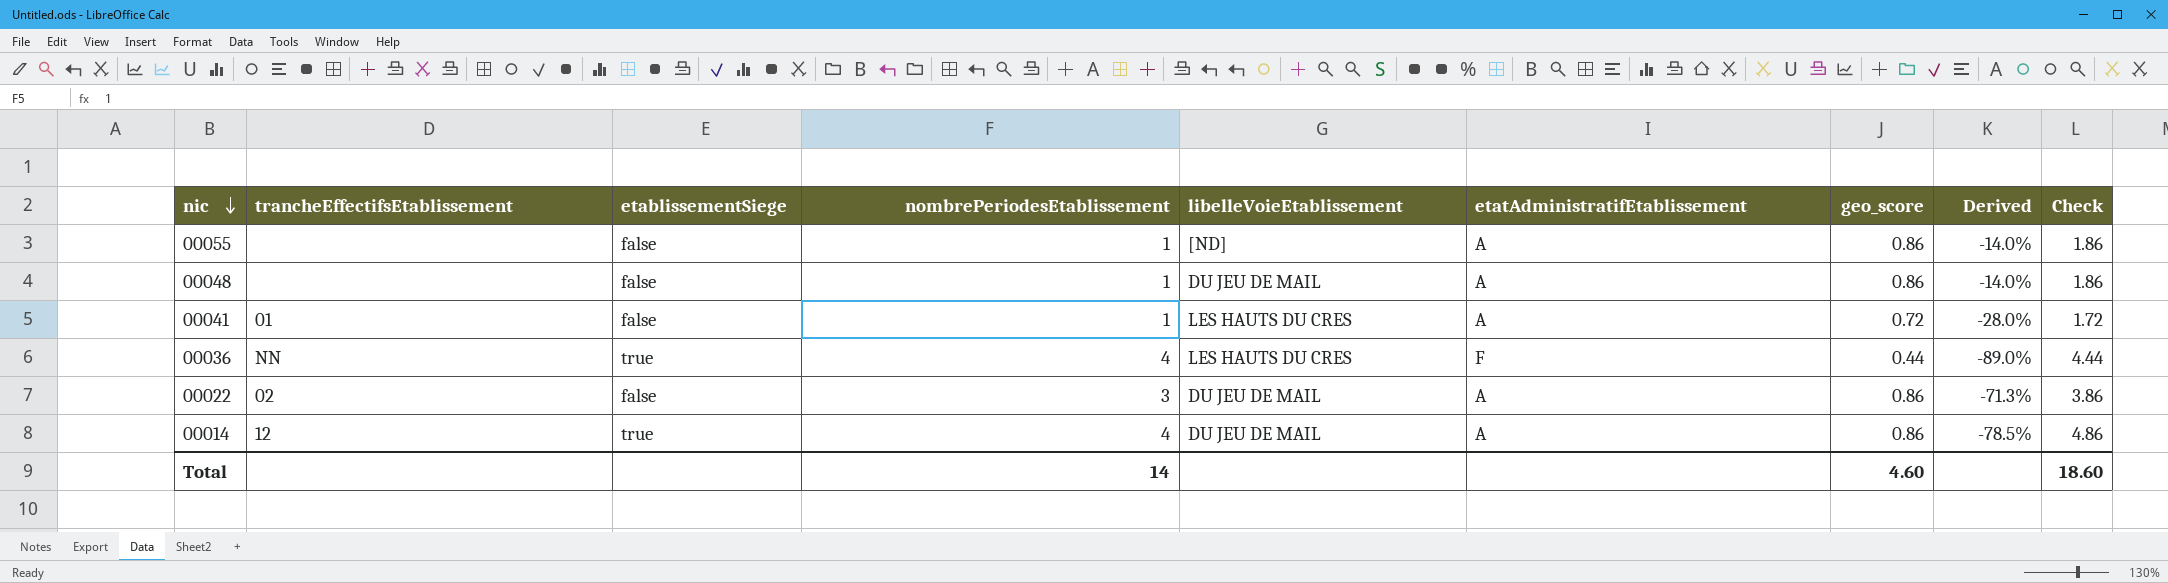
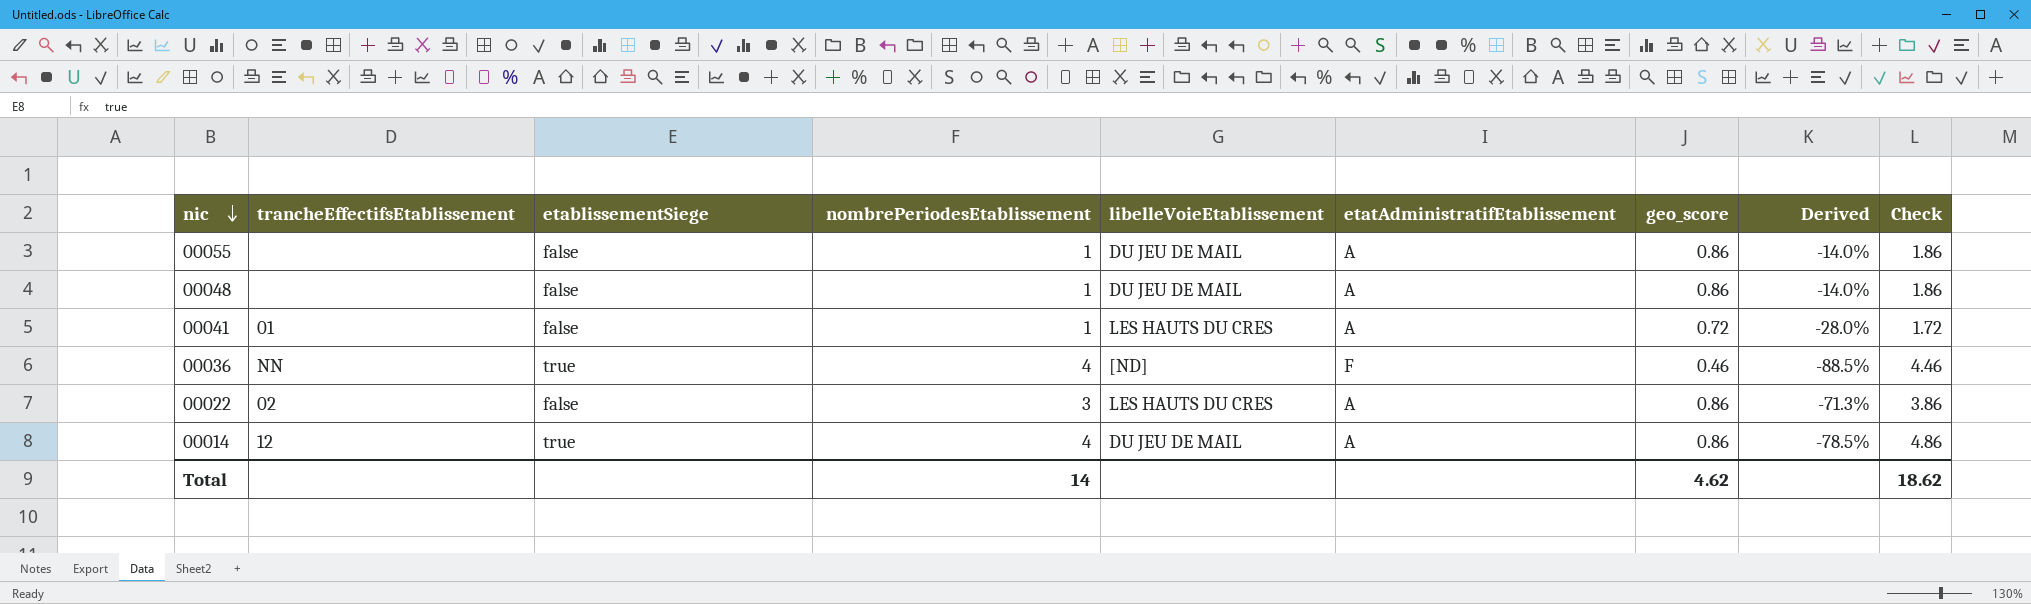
00055 | libelleVoieEtablissement: [ND] -> DU JEU DE MAIL
00036 | libelleVoieEtablissement: LES HAUTS DU CRES -> [ND]
00036 | geo_score: 0.44 -> 0.46
00036 | Derived: -89.0% -> -88.5%
00036 | Check: 4.44 -> 4.46
00022 | libelleVoieEtablissement: DU JEU DE MAIL -> LES HAUTS DU CRES
Total | geo_score: 4.60 -> 4.62
Total | Check: 18.60 -> 18.62

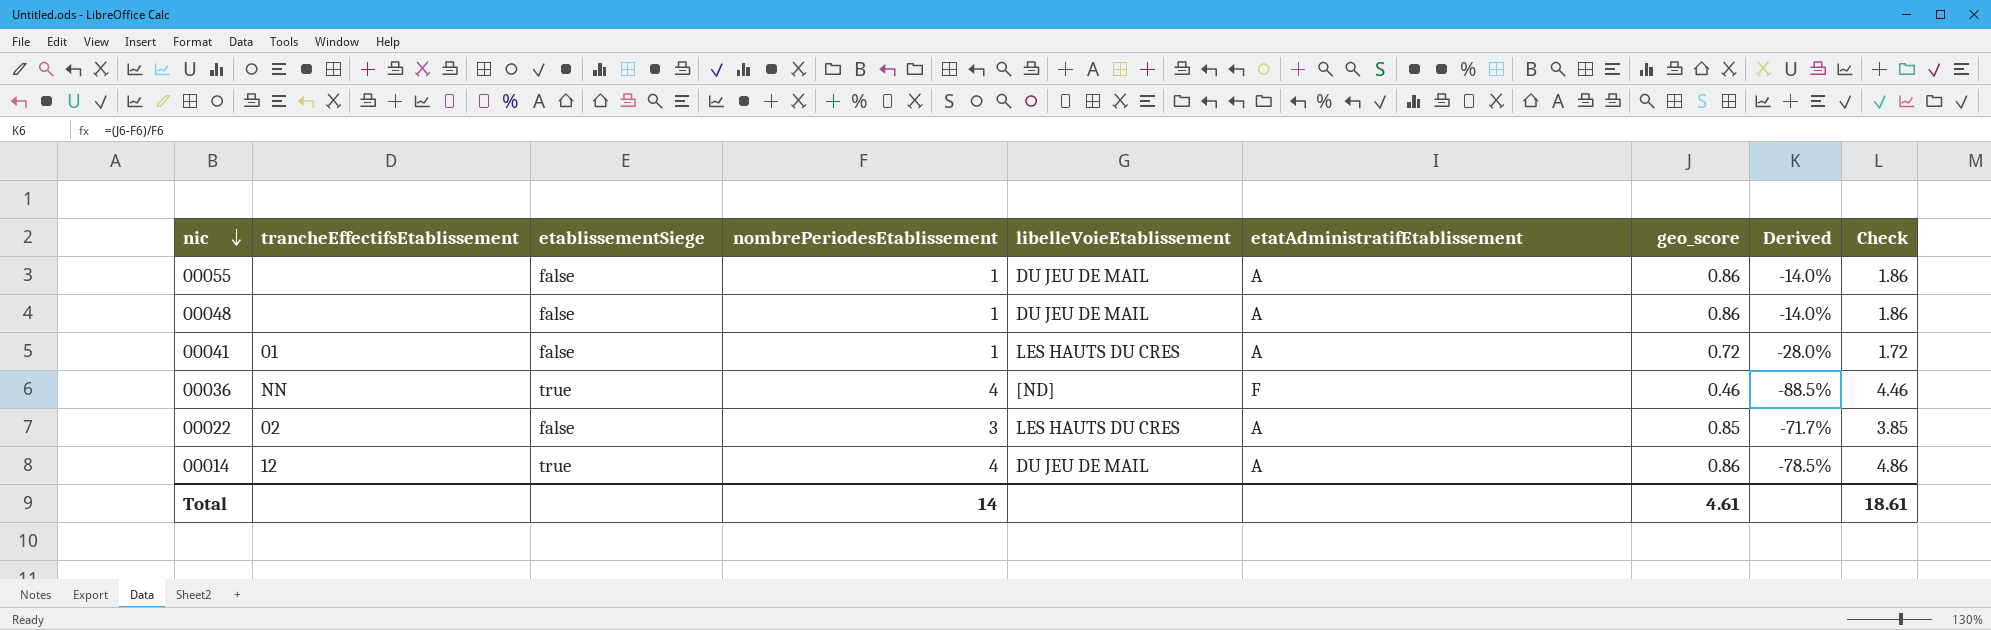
00022 | geo_score: 0.86 -> 0.85
00022 | Derived: -71.3% -> -71.7%
00022 | Check: 3.86 -> 3.85
Total | geo_score: 4.62 -> 4.61
Total | Check: 18.62 -> 18.61

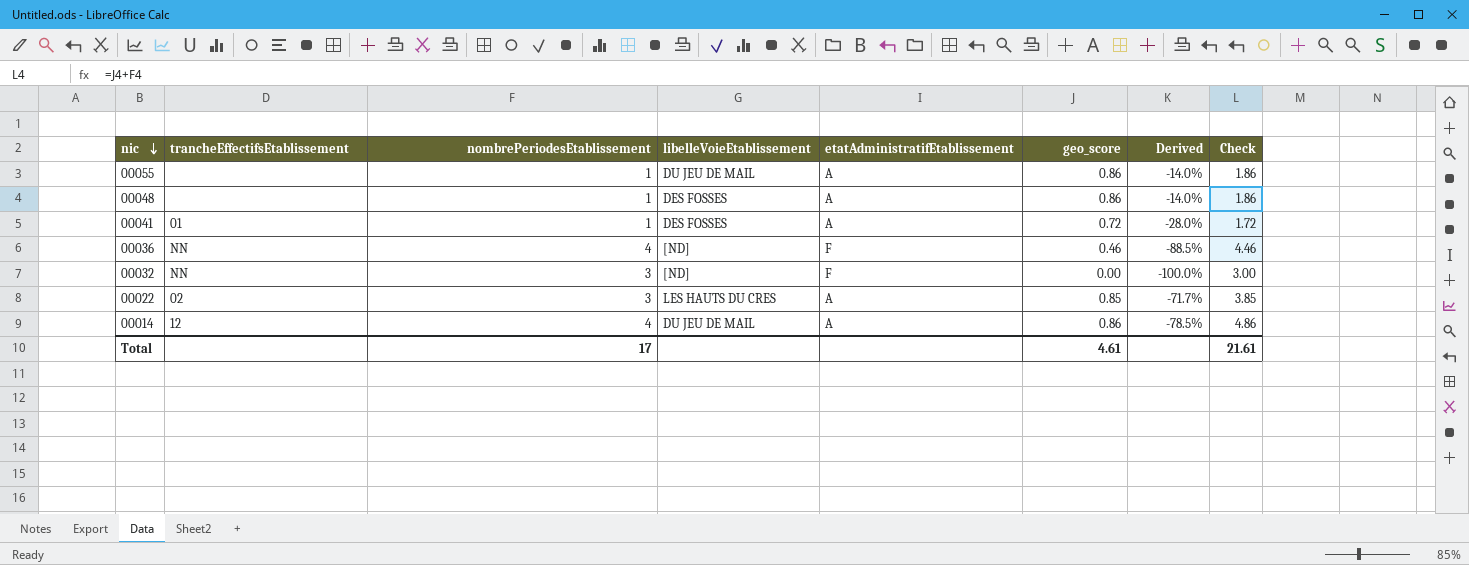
column etablissementSiege | position: 3 -> none
00048 | libelleVoieEtablissement: DU JEU DE MAIL -> DES FOSSES
00041 | libelleVoieEtablissement: LES HAUTS DU CRES -> DES FOSSES
row 00032: none -> NN | 3 | [ND] | F | 0.00 | -100.0% | 3.00
Total | nombrePeriodesEtablissement: 14 -> 17
Total | Check: 18.61 -> 21.61

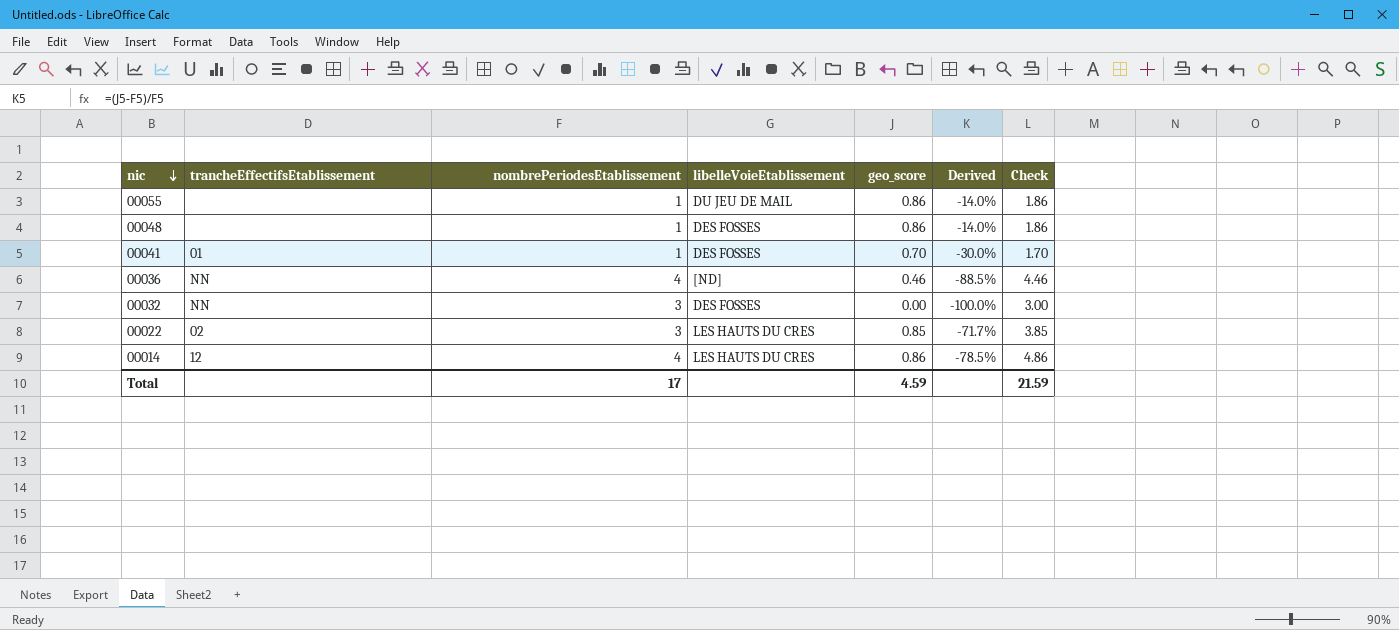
column etatAdministratifEtablissement | position: 5 -> none
00041 | geo_score: 0.72 -> 0.70
00041 | Derived: -28.0% -> -30.0%
00041 | Check: 1.72 -> 1.70
00032 | libelleVoieEtablissement: [ND] -> DES FOSSES
00014 | libelleVoieEtablissement: DU JEU DE MAIL -> LES HAUTS DU CRES
Total | geo_score: 4.61 -> 4.59
Total | Check: 21.61 -> 21.59

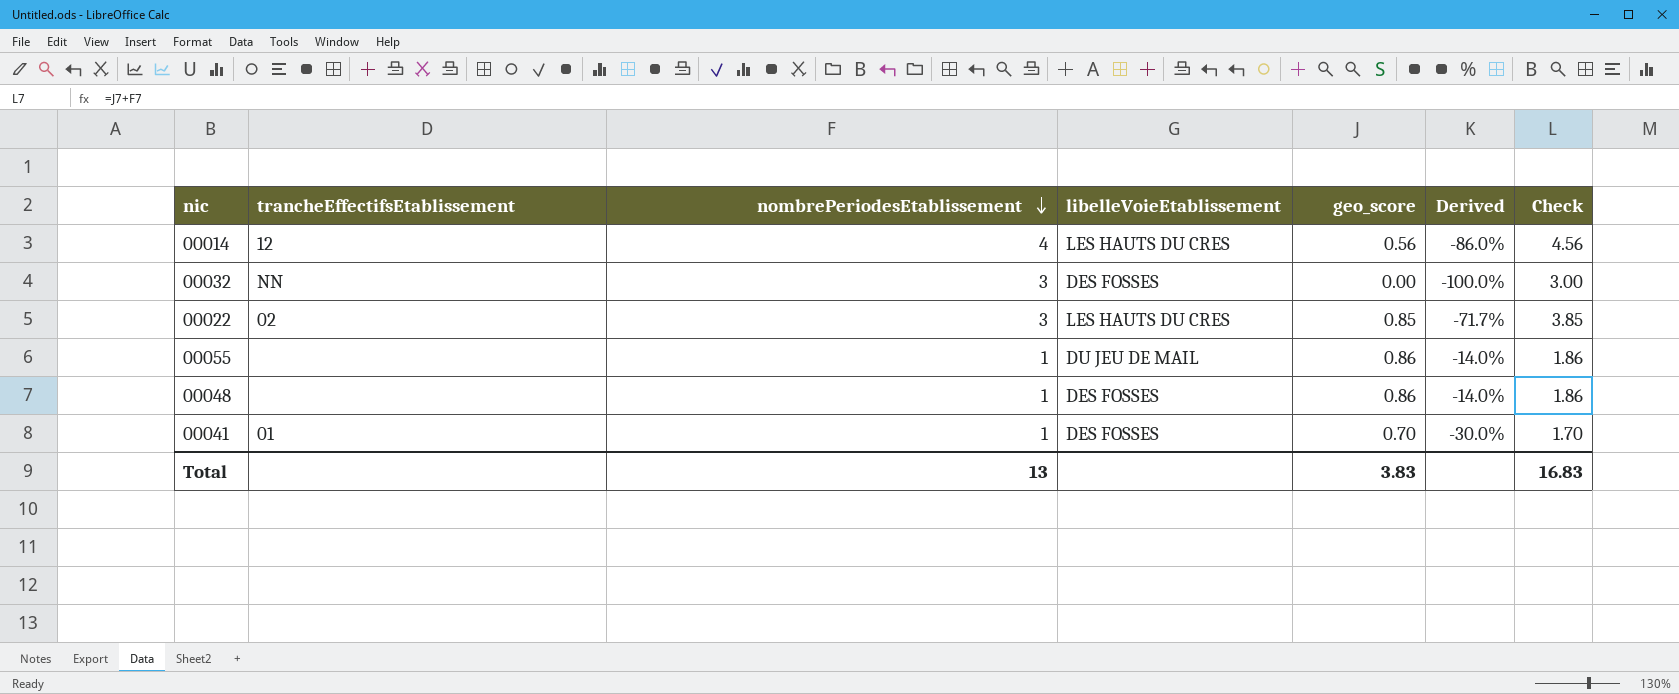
row order: nic descending -> nombrePeriodesEtablissement descending
row 00036: NN | 4 | [ND] | 0.46 | -88.5% | 4.46 -> none
00014 | geo_score: 0.86 -> 0.56
00014 | Derived: -78.5% -> -86.0%
00014 | Check: 4.86 -> 4.56
Total | nombrePeriodesEtablissement: 17 -> 13
Total | geo_score: 4.59 -> 3.83
Total | Check: 21.59 -> 16.83

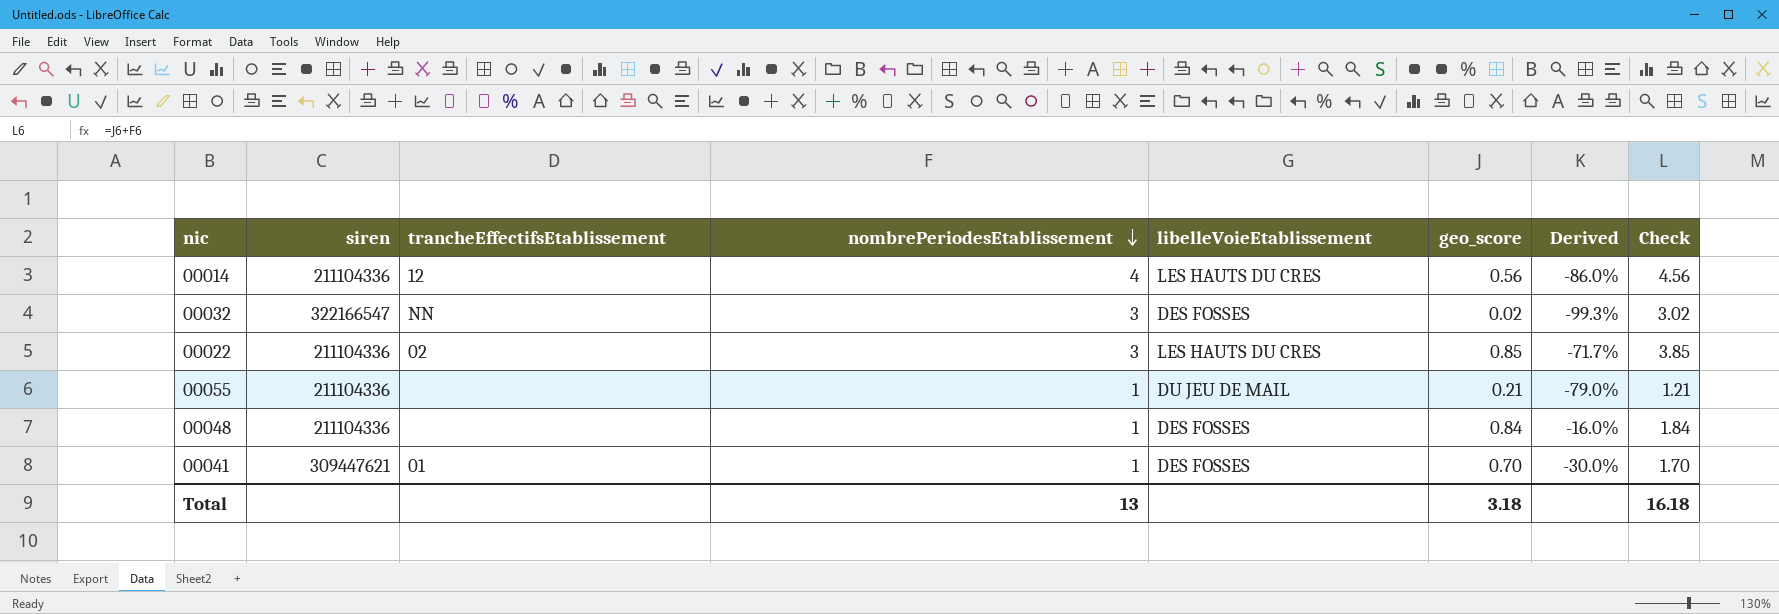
column siren | position: none -> 2
00032 | geo_score: 0.00 -> 0.02
00032 | Derived: -100.0% -> -99.3%
00032 | Check: 3.00 -> 3.02
00055 | geo_score: 0.86 -> 0.21
00055 | Derived: -14.0% -> -79.0%
00055 | Check: 1.86 -> 1.21
00048 | geo_score: 0.86 -> 0.84
00048 | Derived: -14.0% -> -16.0%
00048 | Check: 1.86 -> 1.84
Total | geo_score: 3.83 -> 3.18
Total | Check: 16.83 -> 16.18

